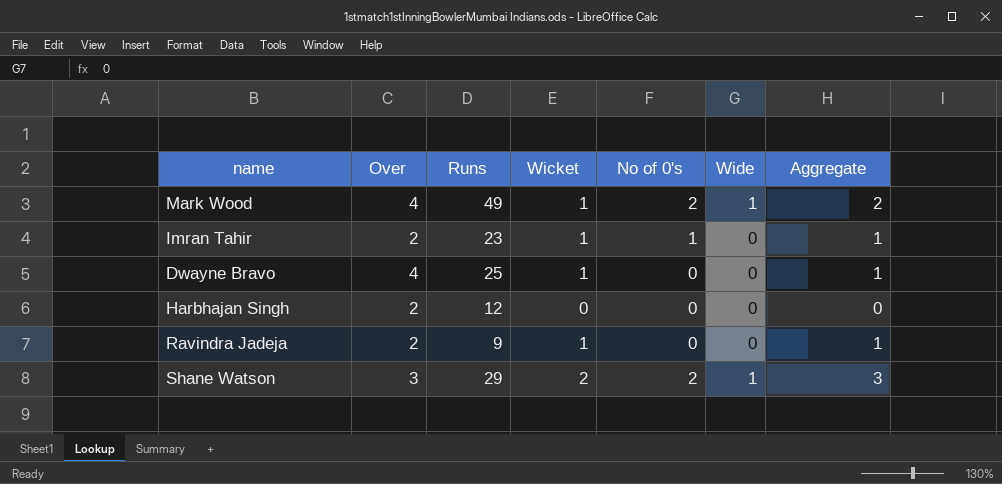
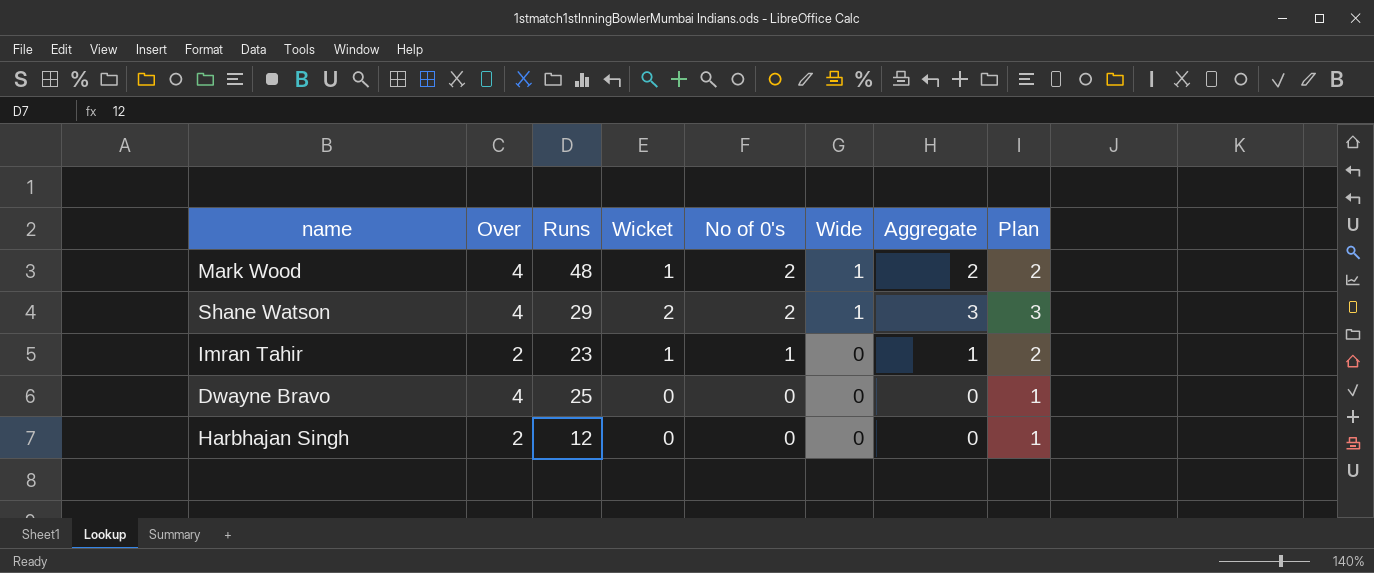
row order: none -> No of 0's descending
column Plan | formula: none -> [Wicket] + 1
row Ravindra Jadeja: 2 | 9 | 1 | 0 | 0 | 1 -> none
Mark Wood | Runs: 49 -> 48
Shane Watson | Over: 3 -> 4
Dwayne Bravo | Wicket: 1 -> 0
Dwayne Bravo | Aggregate: 1 -> 0

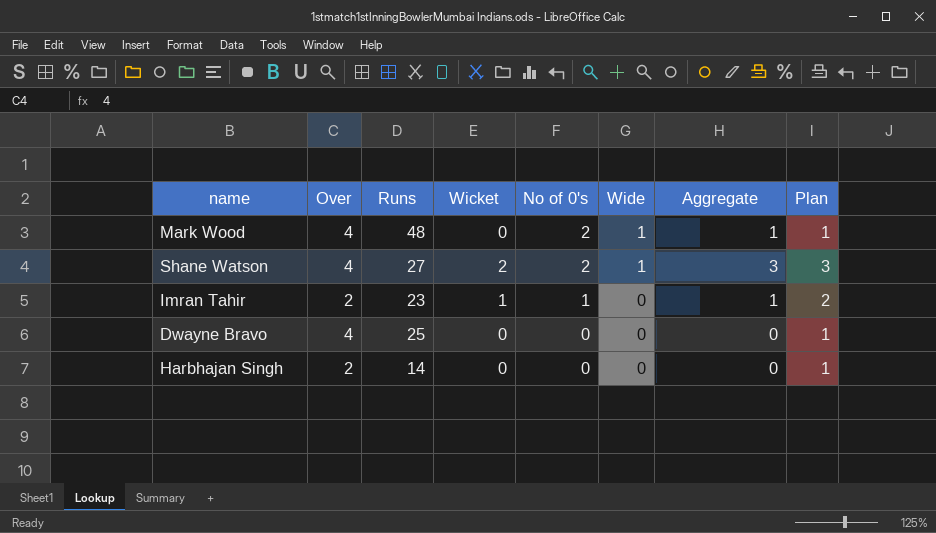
Mark Wood | Wicket: 1 -> 0
Mark Wood | Aggregate: 2 -> 1
Mark Wood | Plan: 2 -> 1
Shane Watson | Runs: 29 -> 27
Harbhajan Singh | Runs: 12 -> 14

